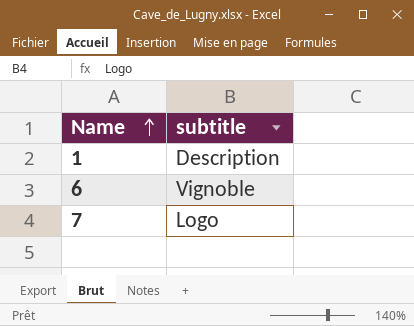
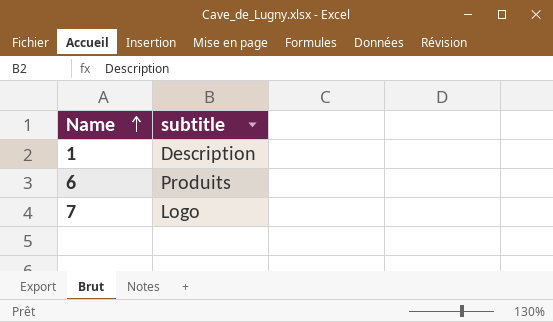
6 | subtitle: Vignoble -> Produits

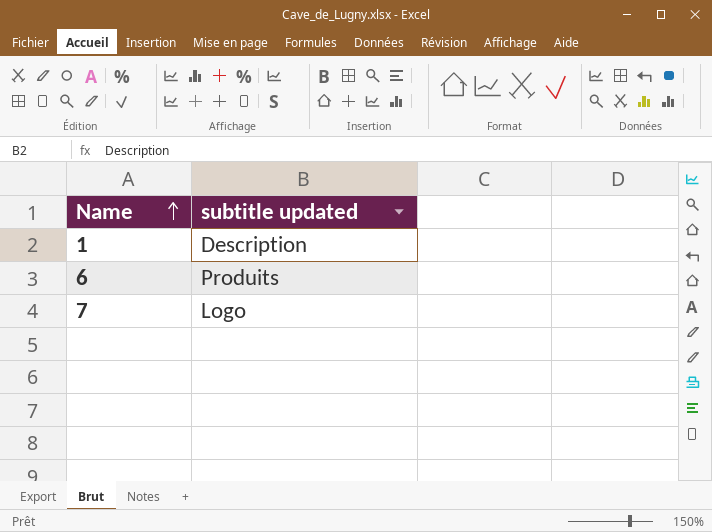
column name: subtitle -> subtitle updated

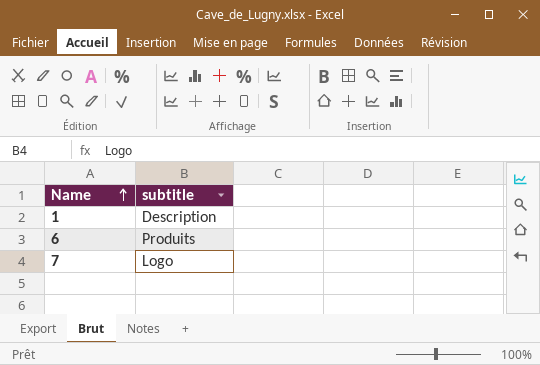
column name: subtitle updated -> subtitle

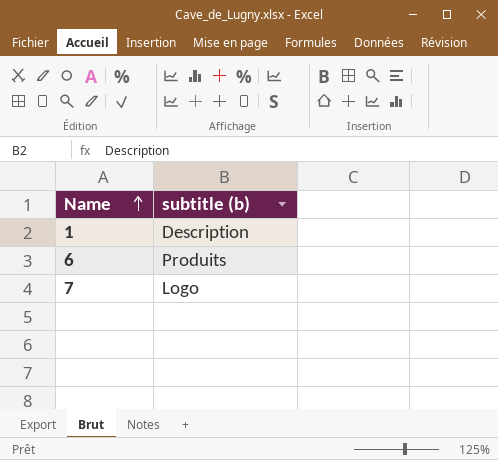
column name: subtitle -> subtitle (b)

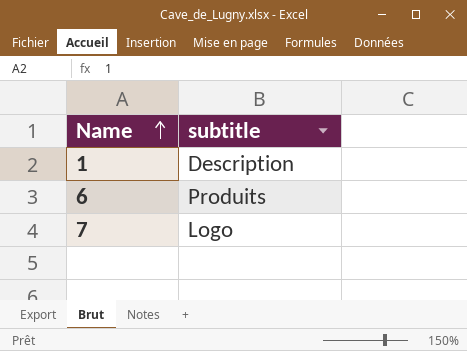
column name: subtitle (b) -> subtitle

